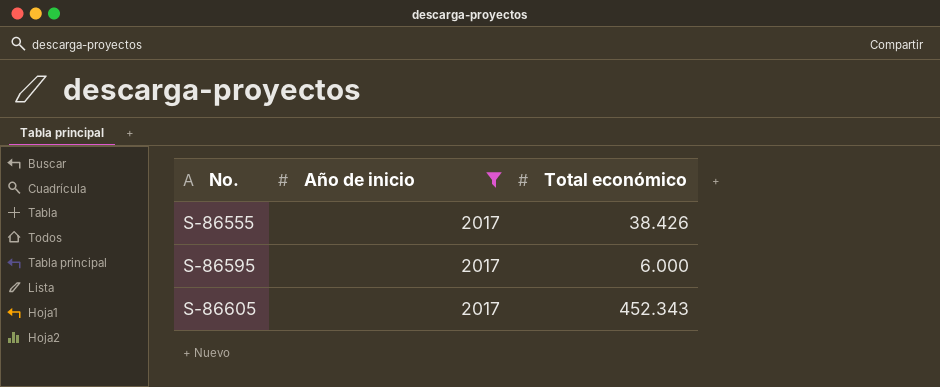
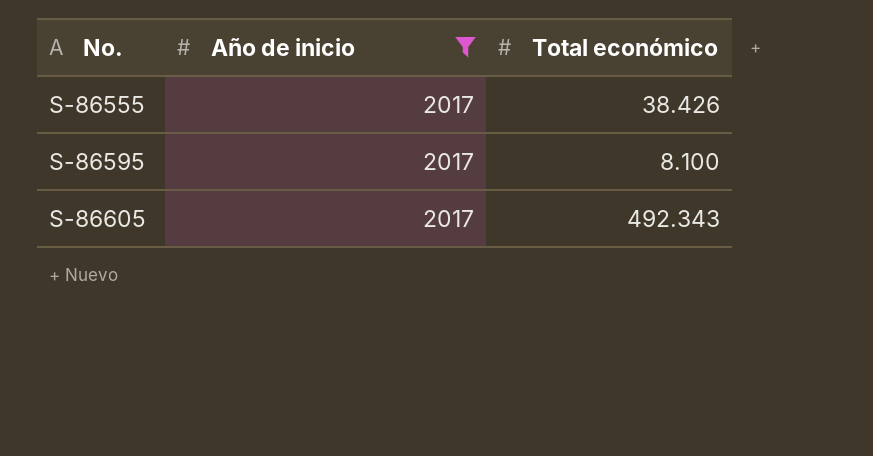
S-86595 | Total económico: 6.000 -> 8.100
S-86605 | Total económico: 452.343 -> 492.343

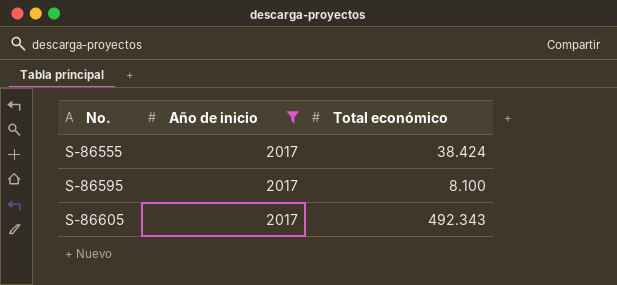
S-86555 | Total económico: 38.426 -> 38.424

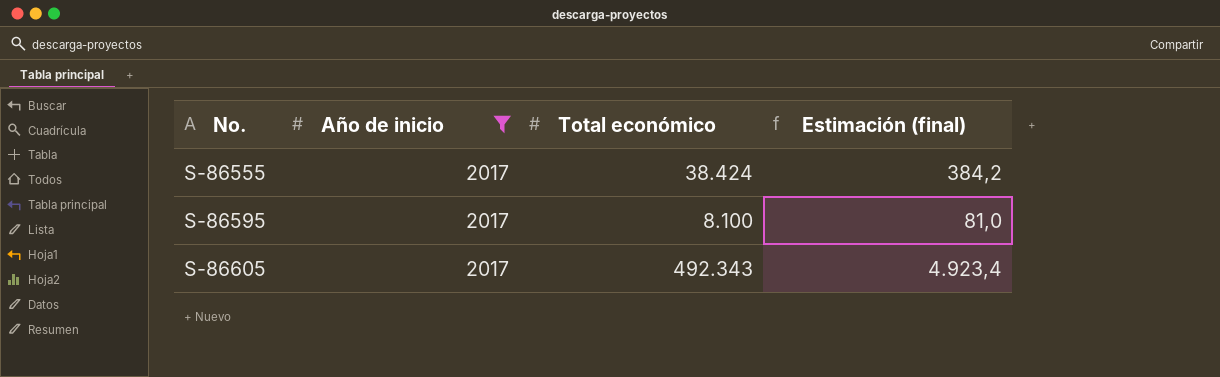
column Estimación (final) | formula: none -> [Total económico] * 0,01

